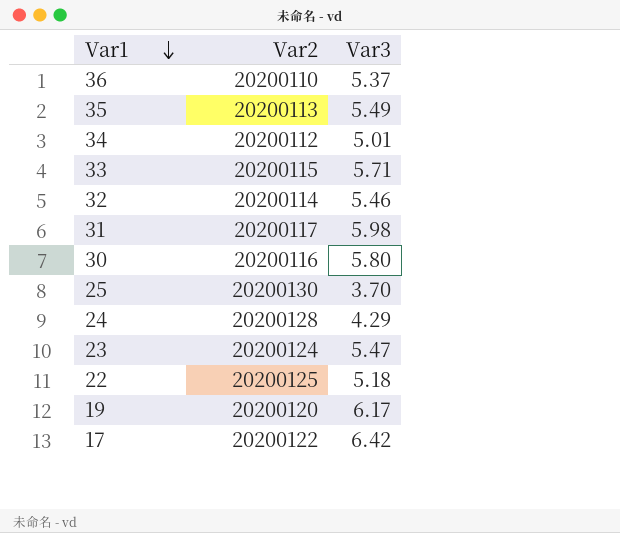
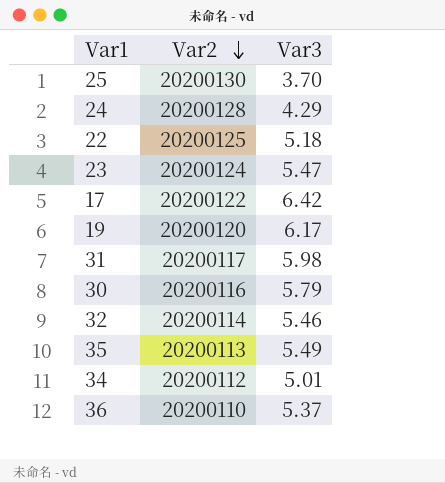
row order: Var1 descending -> Var2 descending
row 33: 20200115 | 5.71 -> none
30 | Var3: 5.80 -> 5.79

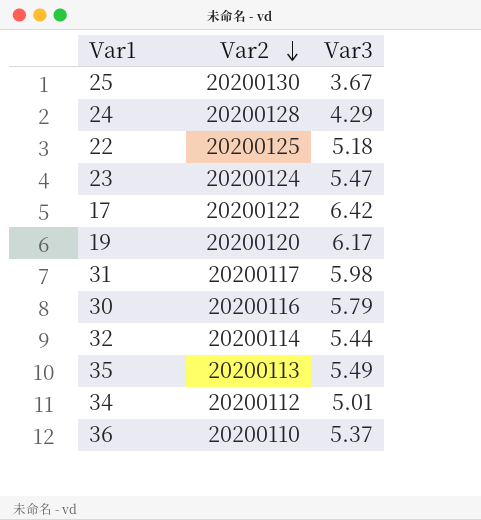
25 | Var3: 3.70 -> 3.67
32 | Var3: 5.46 -> 5.44

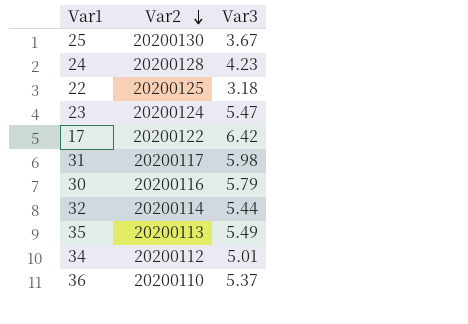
row 19: 20200120 | 6.17 -> none
24 | Var3: 4.29 -> 4.23
22 | Var3: 5.18 -> 3.18

